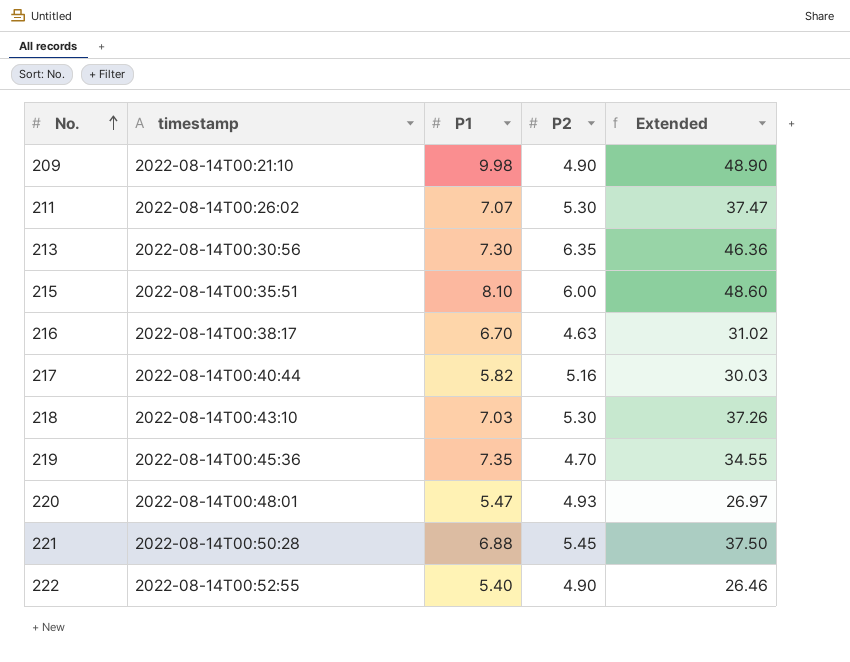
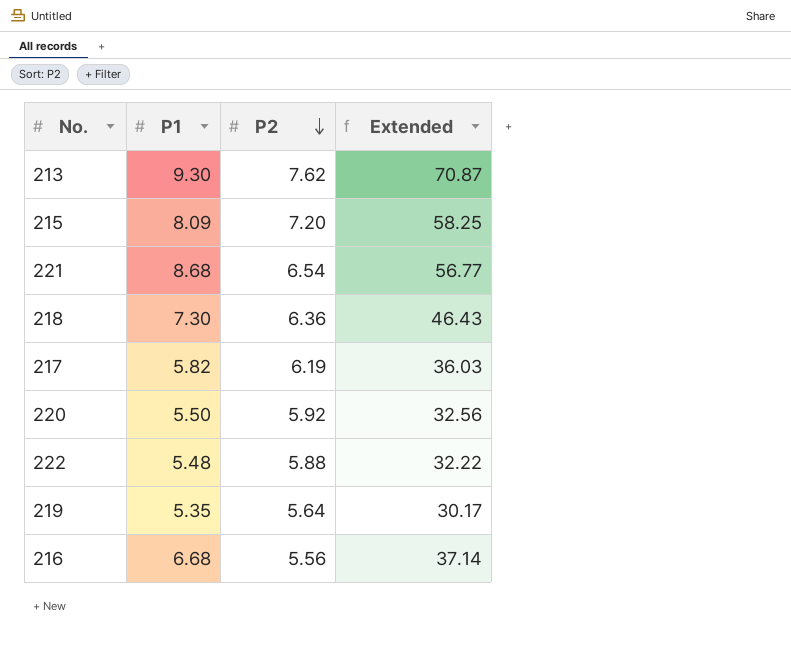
row order: No. ascending -> P2 descending
column timestamp | position: 2 -> none
row 209: 2022-08-14T00:21:10 | 9.98 | 4.90 | 48.90 -> none
row 211: 2022-08-14T00:26:02 | 7.07 | 5.30 | 37.47 -> none
213 | P1: 7.30 -> 9.30
213 | P2: 6.35 -> 7.62
213 | Extended: 46.36 -> 70.87
215 | P1: 8.10 -> 8.09
215 | P2: 6.00 -> 7.20
215 | Extended: 48.60 -> 58.25
221 | P1: 6.88 -> 8.68
221 | P2: 5.45 -> 6.54
221 | Extended: 37.50 -> 56.77
218 | P1: 7.03 -> 7.30
218 | P2: 5.30 -> 6.36
218 | Extended: 37.26 -> 46.43
217 | P2: 5.16 -> 6.19
217 | Extended: 30.03 -> 36.03
220 | P1: 5.47 -> 5.50
220 | P2: 4.93 -> 5.92
220 | Extended: 26.97 -> 32.56
222 | P1: 5.40 -> 5.48
222 | P2: 4.90 -> 5.88
222 | Extended: 26.46 -> 32.22
219 | P1: 7.35 -> 5.35
219 | P2: 4.70 -> 5.64
219 | Extended: 34.55 -> 30.17
216 | P1: 6.70 -> 6.68
216 | P2: 4.63 -> 5.56
216 | Extended: 31.02 -> 37.14

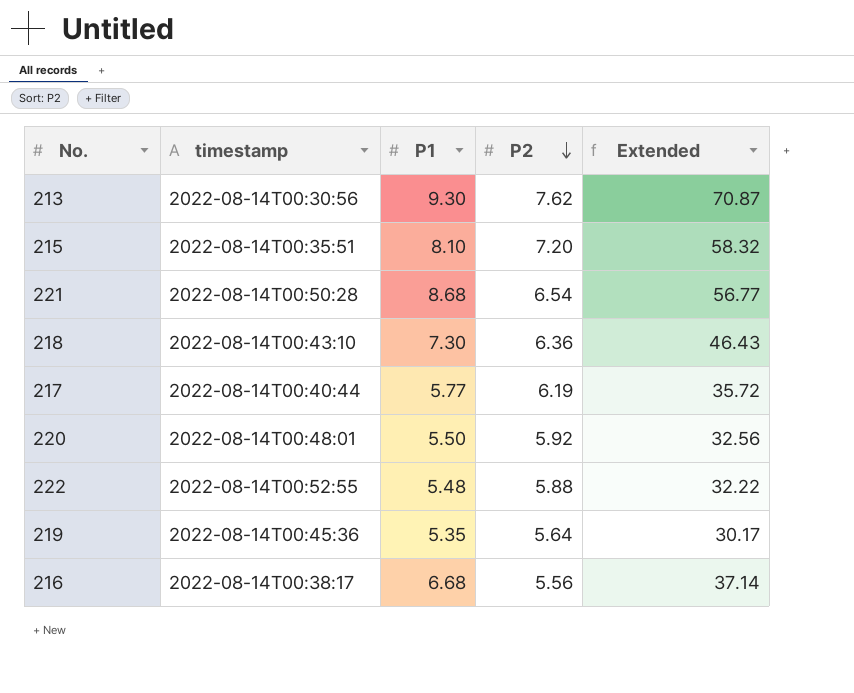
column timestamp | position: none -> 2
215 | P1: 8.09 -> 8.10
215 | Extended: 58.25 -> 58.32
217 | P1: 5.82 -> 5.77
217 | Extended: 36.03 -> 35.72

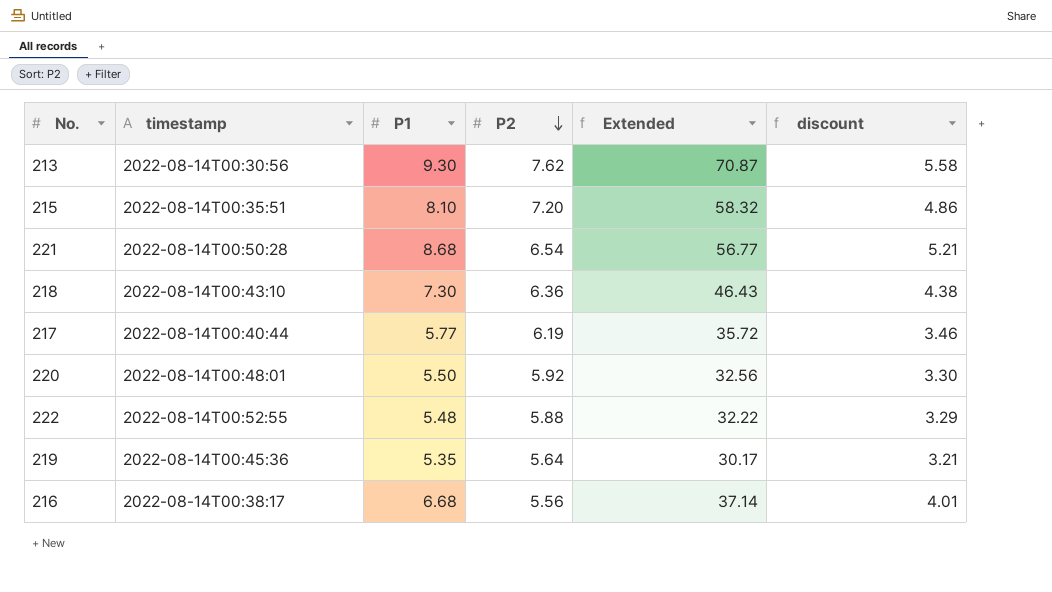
column discount | formula: none -> [P1] * 0.6

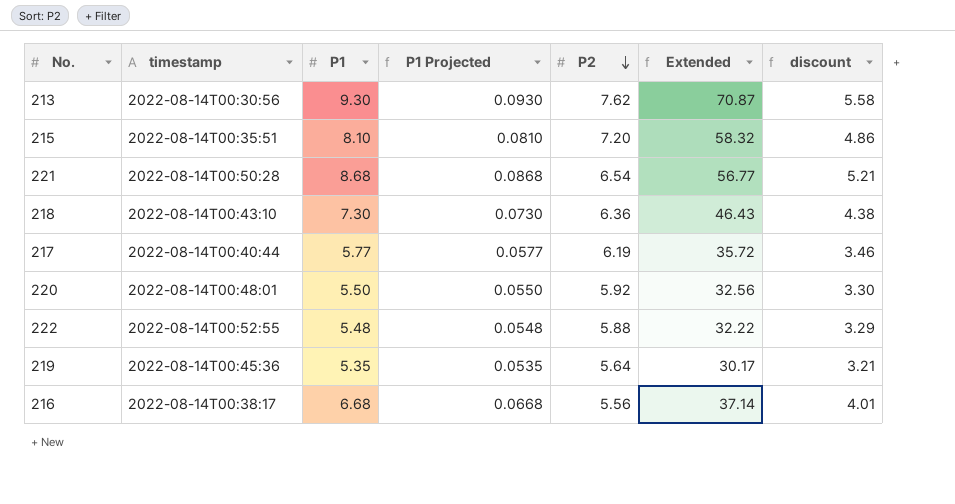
column P1 Projected | formula: none -> [P1] * 0.01

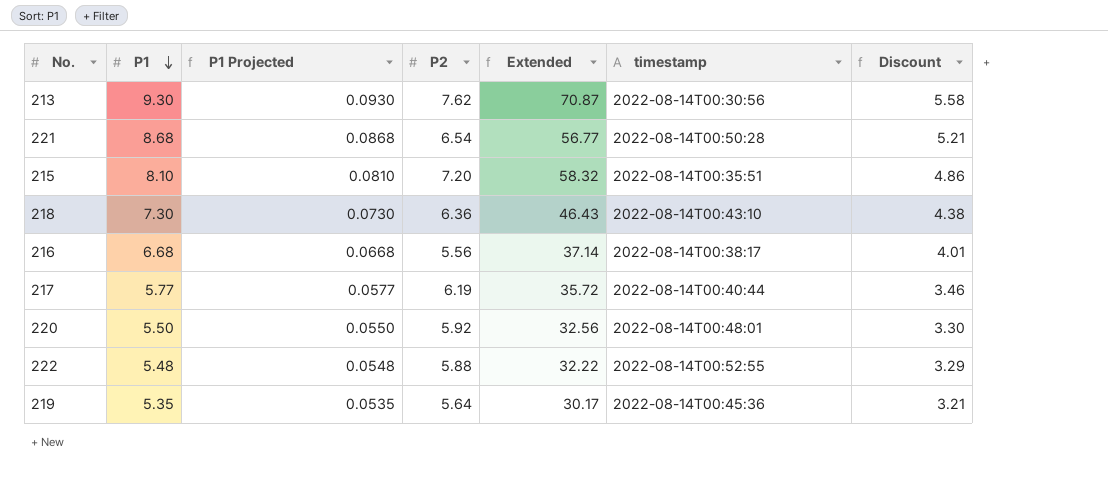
row order: P2 descending -> P1 descending
column timestamp | position: 2 -> 6
column name: discount -> Discount

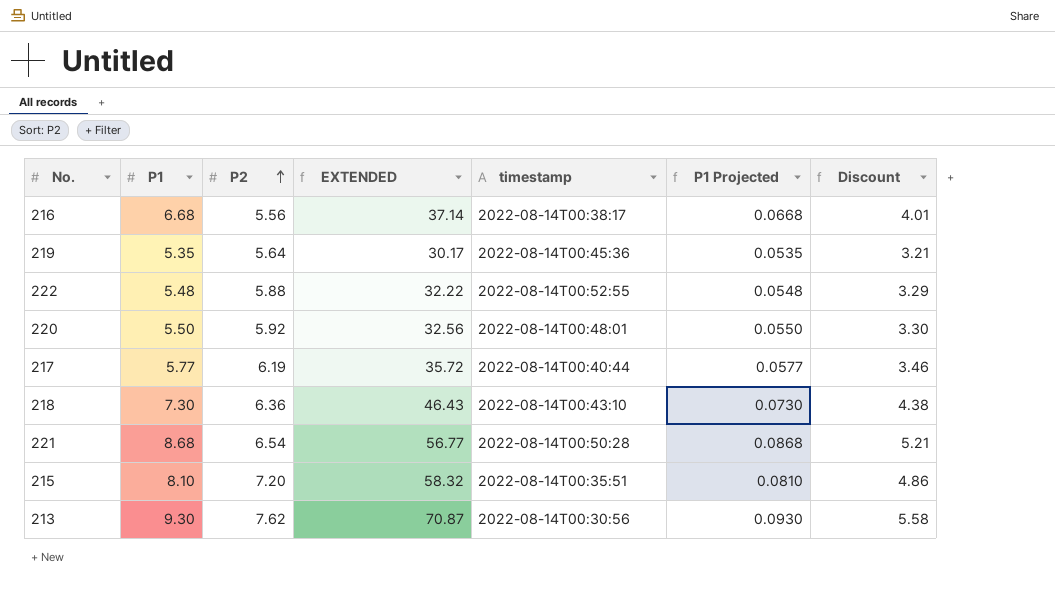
row order: P1 descending -> P2 ascending
column name: Extended -> EXTENDED
column P1 Projected | position: 3 -> 6

